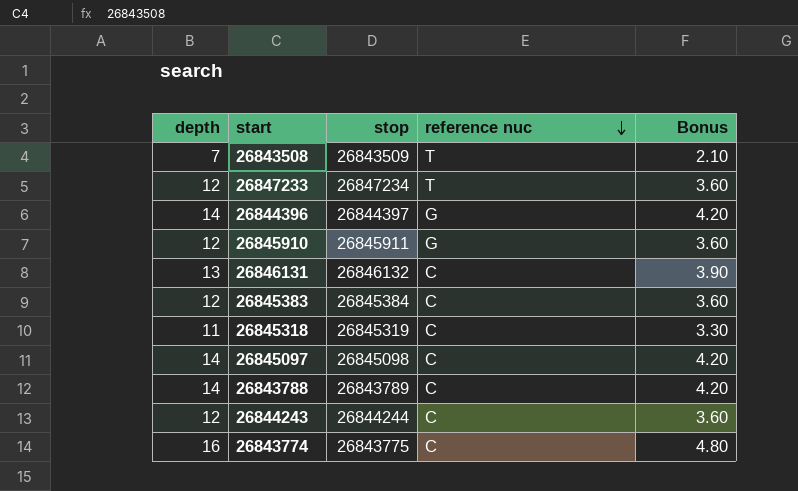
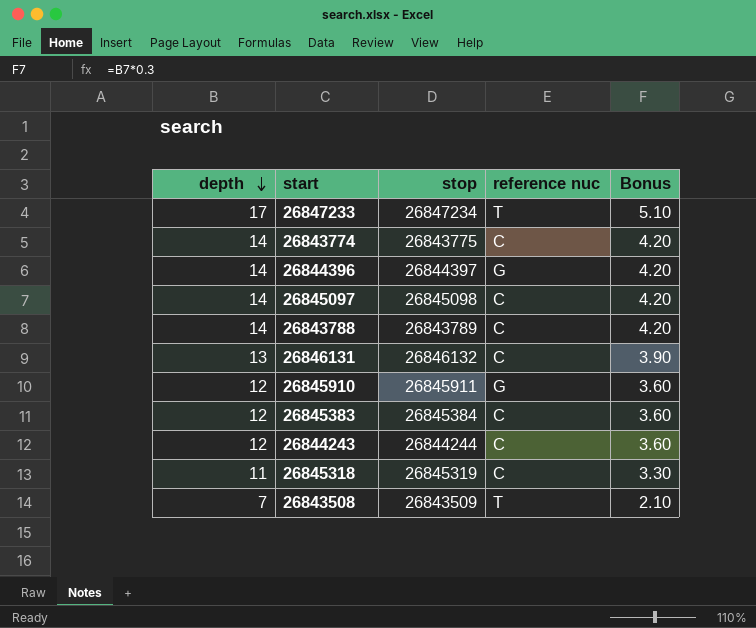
row order: reference nuc descending -> depth descending
26847233 | depth: 12 -> 17
26847233 | Bonus: 3.60 -> 5.10
26843774 | depth: 16 -> 14
26843774 | Bonus: 4.80 -> 4.20

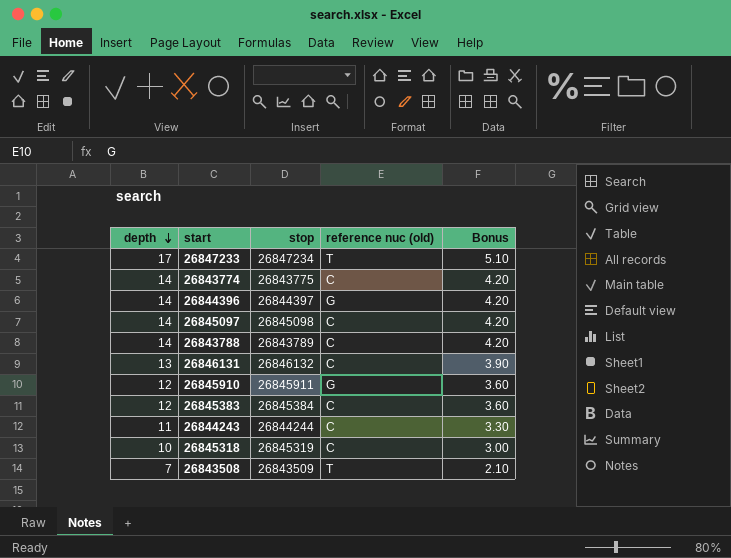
column name: reference nuc -> reference nuc (old)
26844243 | depth: 12 -> 11
26844243 | Bonus: 3.60 -> 3.30
26845318 | depth: 11 -> 10
26845318 | Bonus: 3.30 -> 3.00

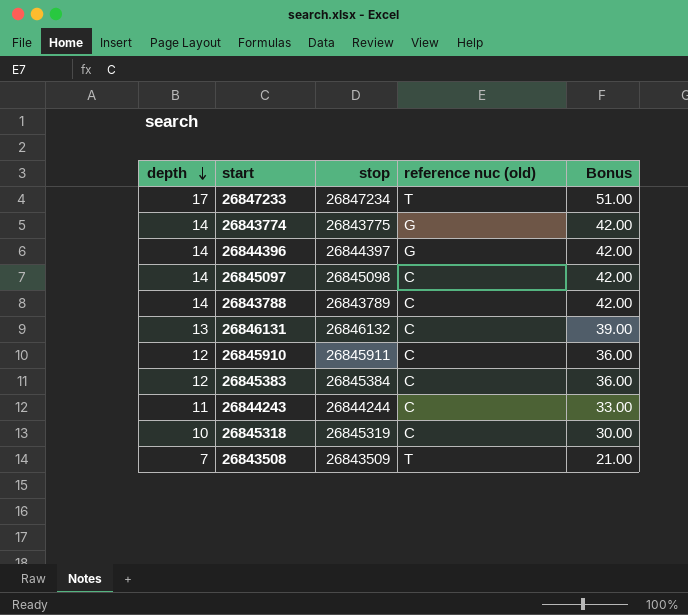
column Bonus | formula: [depth] * 0.3 -> [depth] * 3
26843774 | reference nuc (old): C -> G
26845910 | reference nuc (old): G -> C

